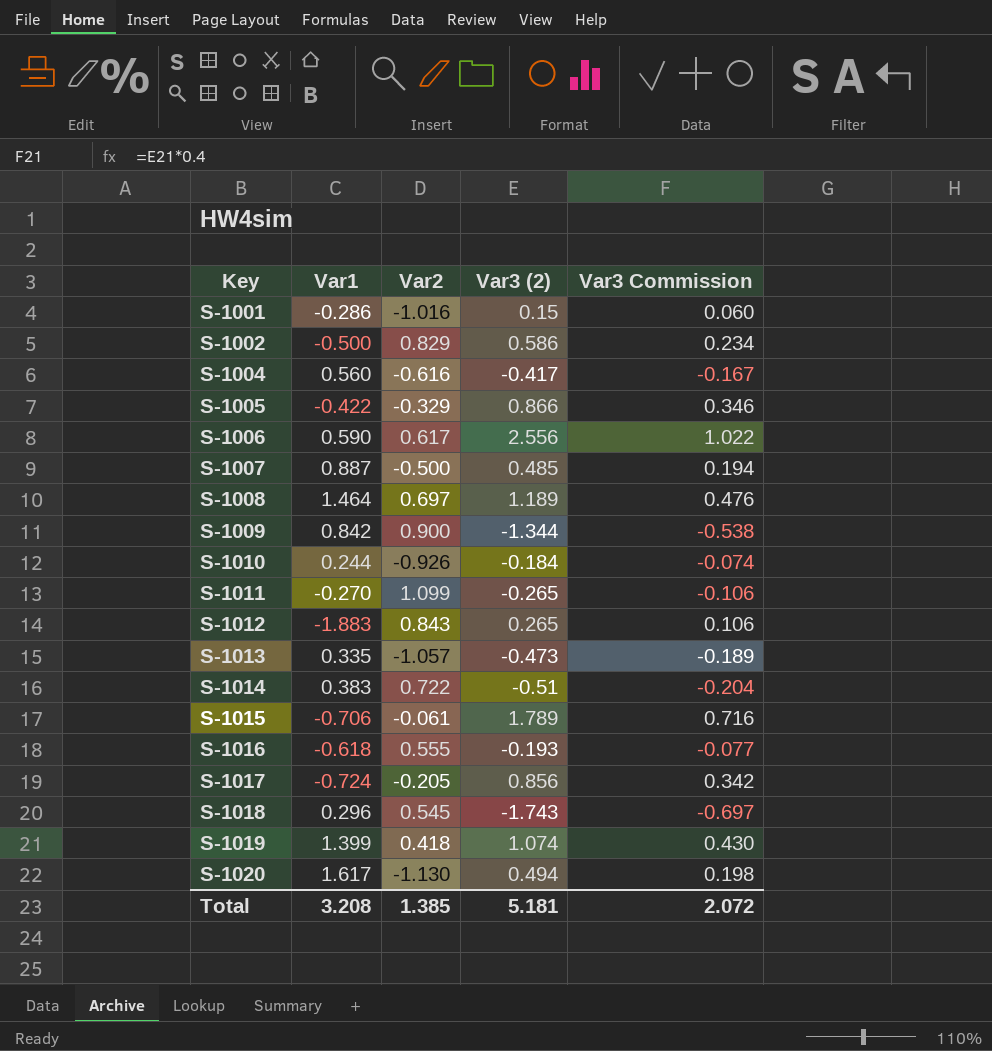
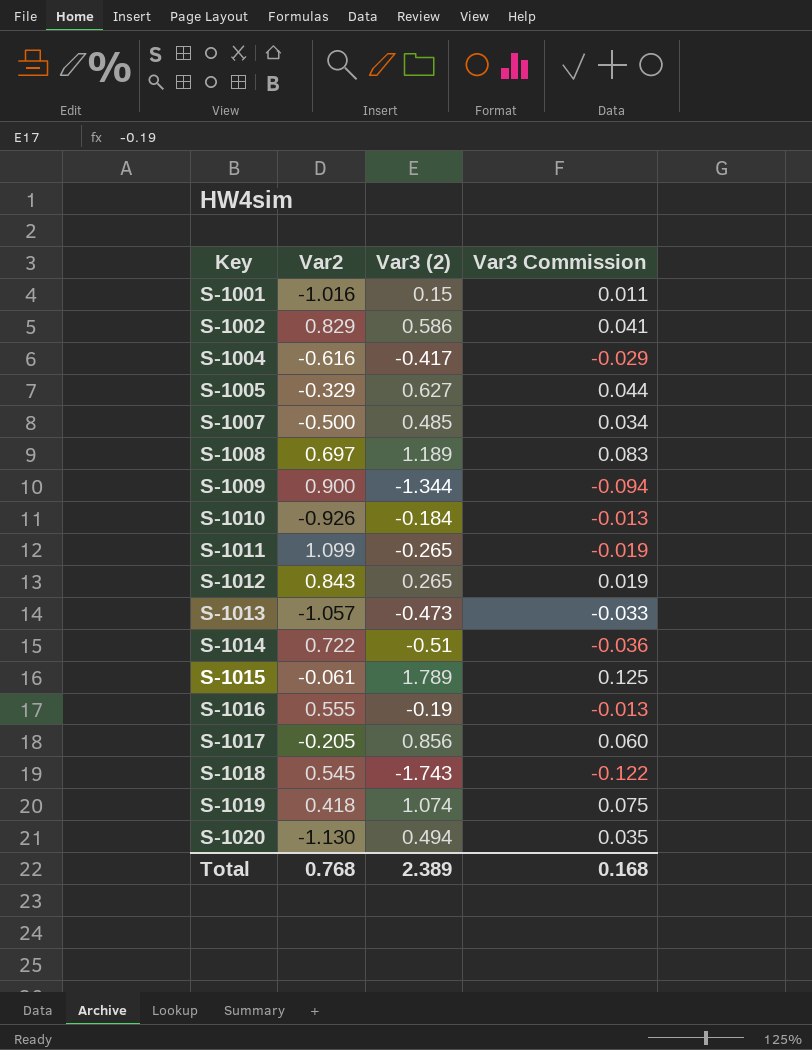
column Var1 | position: 2 -> none
column Var3 Commission | formula: [Var3 (2)] * 0.4 -> [Var3 (2)] * 0.07
row S-1006: 0.590 | 0.617 | 2.556 | 1.022 -> none
S-1005 | Var3 (2): 0.866 -> 0.627
S-1016 | Var3 (2): -0.193 -> -0.19
Total | Var2: 1.385 -> 0.768
Total | Var3 (2): 5.181 -> 2.389
Total | Var3 Commission: 2.072 -> 0.168

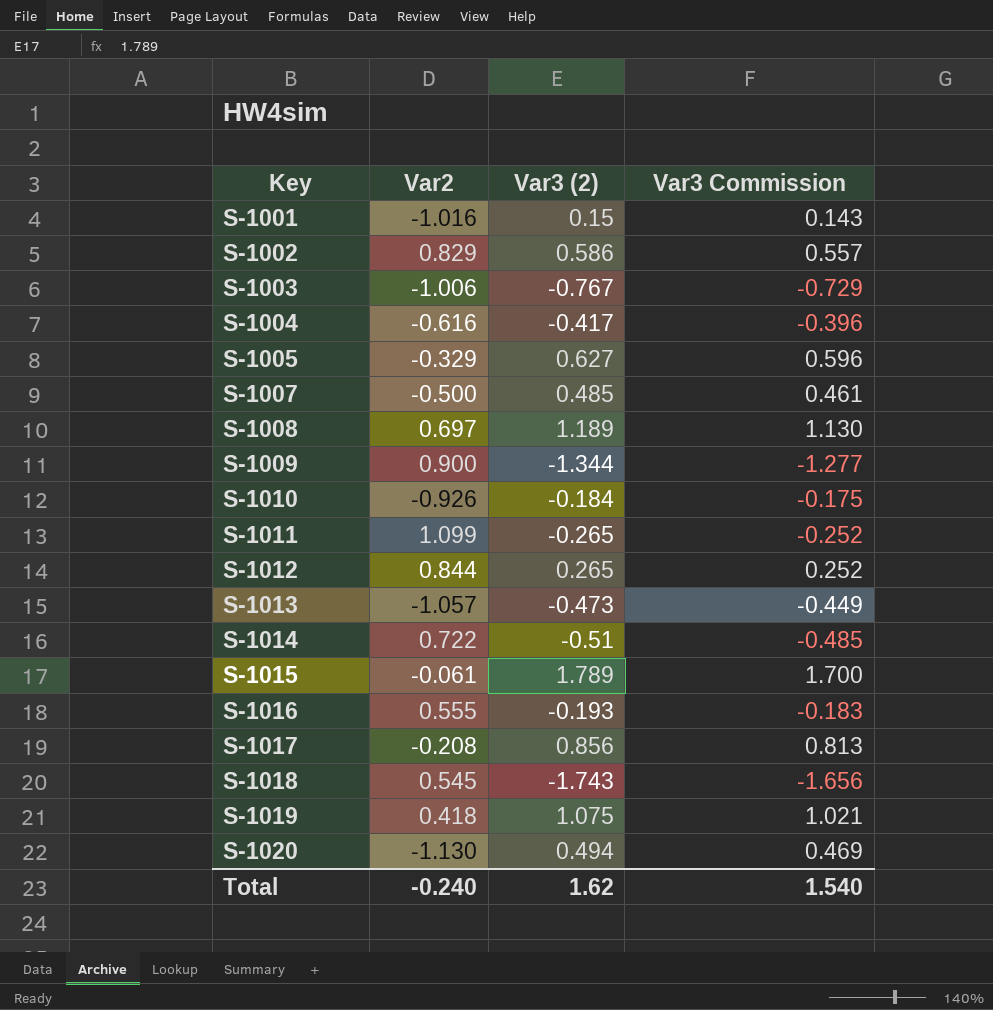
column Var3 Commission | formula: [Var3 (2)] * 0.07 -> [Var3 (2)] * 0.95
row S-1003: none -> -1.006 | -0.767 | -0.729
S-1012 | Var2: 0.843 -> 0.844
S-1016 | Var3 (2): -0.19 -> -0.193
S-1017 | Var2: -0.205 -> -0.208
S-1019 | Var3 (2): 1.074 -> 1.075
Total | Var2: 0.768 -> -0.240
Total | Var3 (2): 2.389 -> 1.62
Total | Var3 Commission: 0.168 -> 1.540

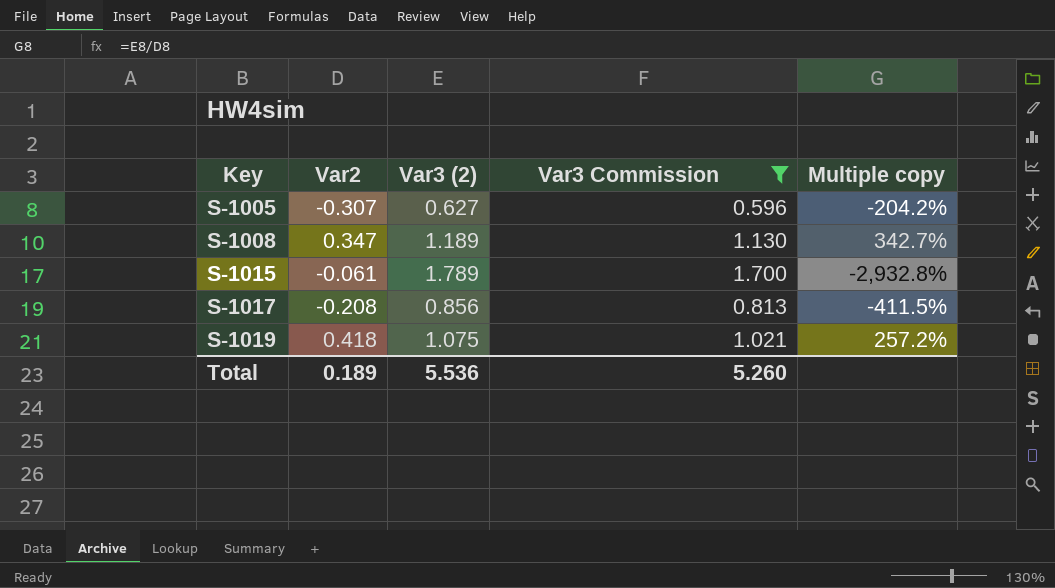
filter: none -> Var3 Commission >= 0.596
column Multiple copy | formula: none -> [Var3 (2)] / [Var2]
S-1005 | Var2: -0.329 -> -0.307
S-1008 | Var2: 0.697 -> 0.347
Total | Var2: -0.240 -> 0.189
Total | Var3 (2): 1.62 -> 5.536
Total | Var3 Commission: 1.540 -> 5.260

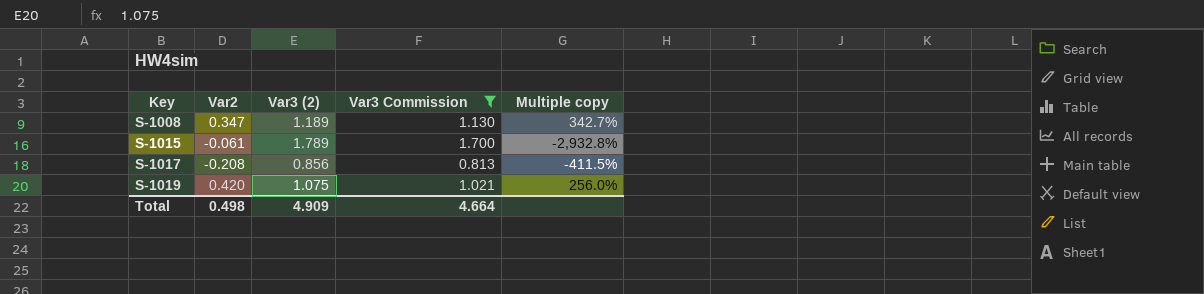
row S-1005: -0.307 | 0.627 | 0.596 | -204.2% -> none
S-1019 | Var2: 0.418 -> 0.420
S-1019 | Multiple copy: 257.2% -> 256.0%
Total | Var2: 0.189 -> 0.498
Total | Var3 (2): 5.536 -> 4.909
Total | Var3 Commission: 5.260 -> 4.664

